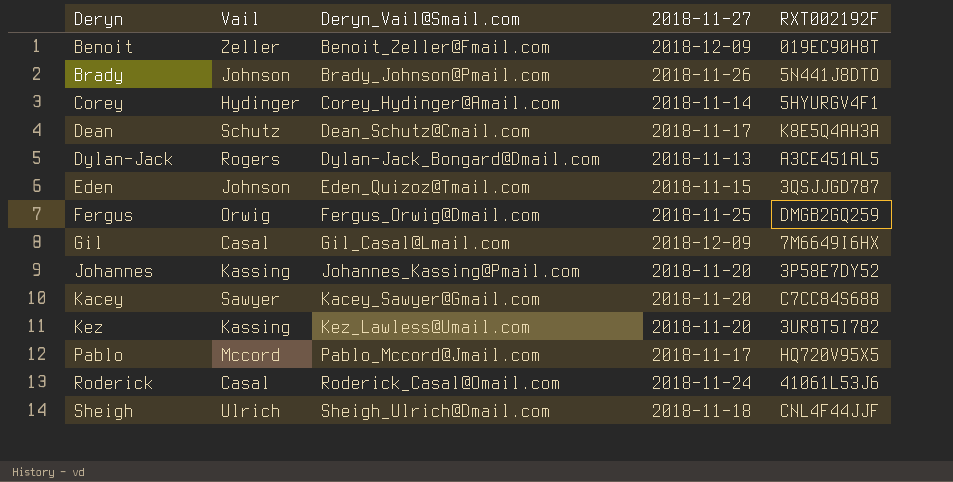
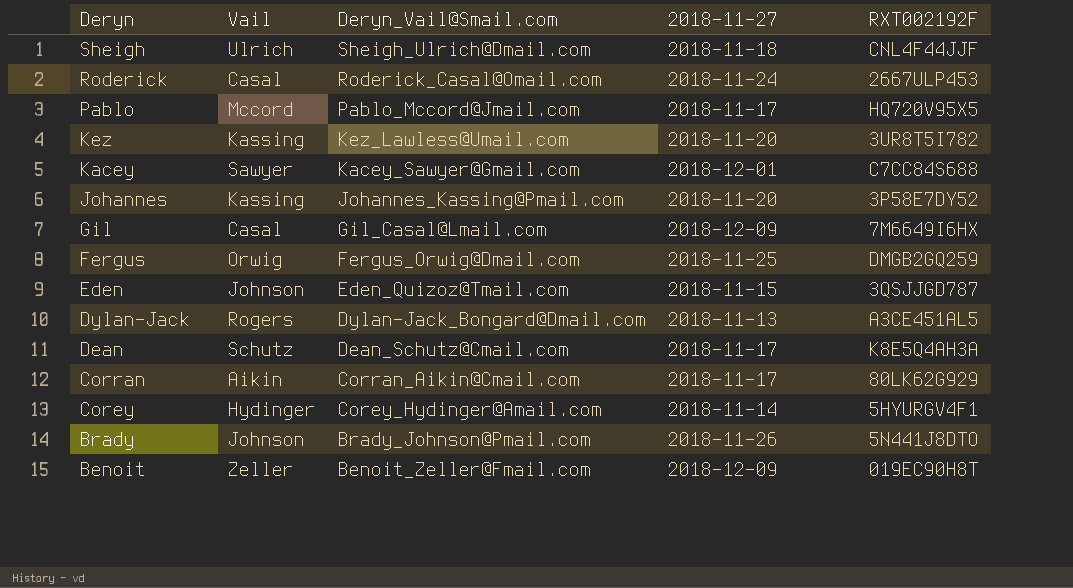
row order: Deryn ascending -> Deryn descending
Roderick | RXT002192F: 41061L53J6 -> 2667ULP453
Kacey | 2018-11-27: 2018-11-20 -> 2018-12-01
row Corran: none -> Aikin | Corran_Aikin@Cmail.com | 2018-11-17 | 80LK62G929

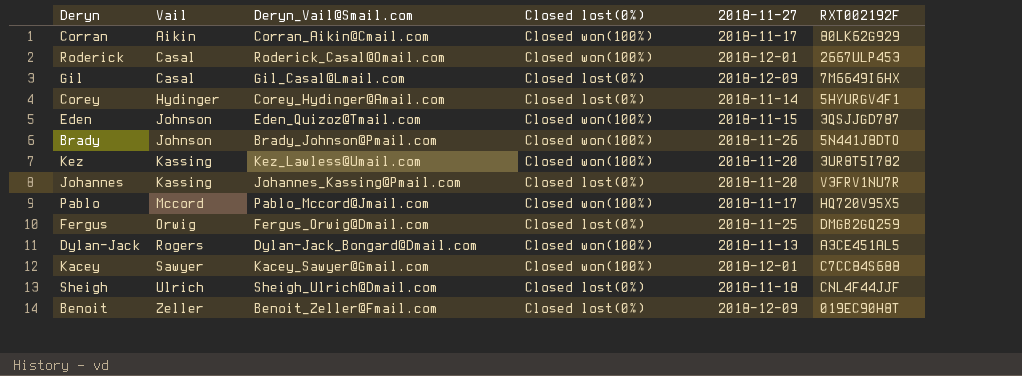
row order: Deryn descending -> Vail ascending
column Closed lost(0%) | position: none -> 4
row Dean: Schutz | Dean_Schutz@Cmail.com | 2018-11-17 | K8E5Q4AH3A -> none
Roderick | 2018-11-27: 2018-11-24 -> 2018-12-01
Johannes | RXT002192F: 3P58E7DY52 -> V3FRV1NU7R

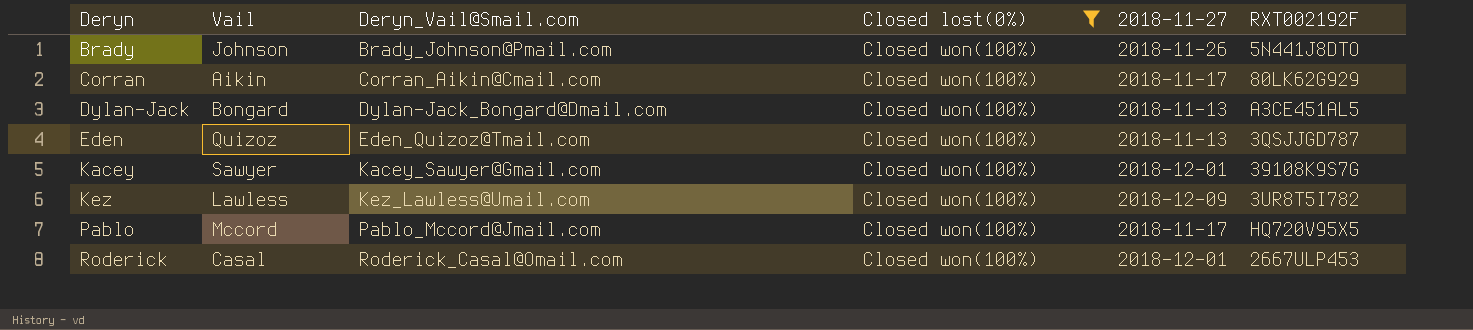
filter: none -> Closed lost(0%) = Closed won(100%)
row order: Vail ascending -> Deryn ascending
Dylan-Jack | Vail: Rogers -> Bongard
Eden | Vail: Johnson -> Quizoz
Eden | 2018-11-27: 2018-11-15 -> 2018-11-13
Kacey | RXT002192F: C7CC84S688 -> 39108K9S7G
Kez | Vail: Kassing -> Lawless
Kez | 2018-11-27: 2018-11-20 -> 2018-12-09

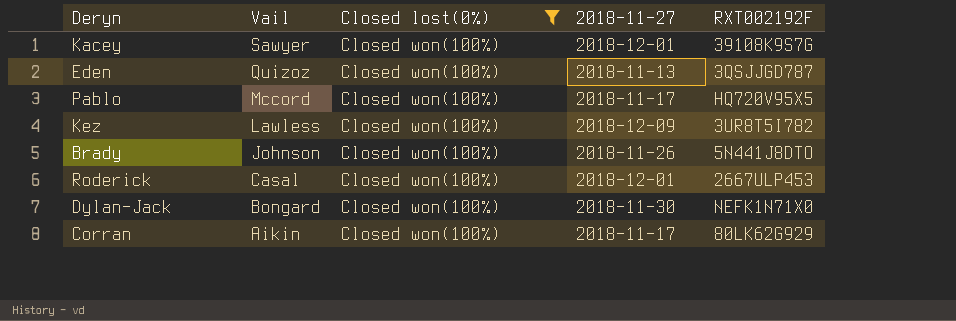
row order: Deryn ascending -> Vail descending
column Deryn_Vail@Smail.com | position: 3 -> none
Dylan-Jack | 2018-11-27: 2018-11-13 -> 2018-11-30
Dylan-Jack | RXT002192F: A3CE451AL5 -> NEFK1N71X0

